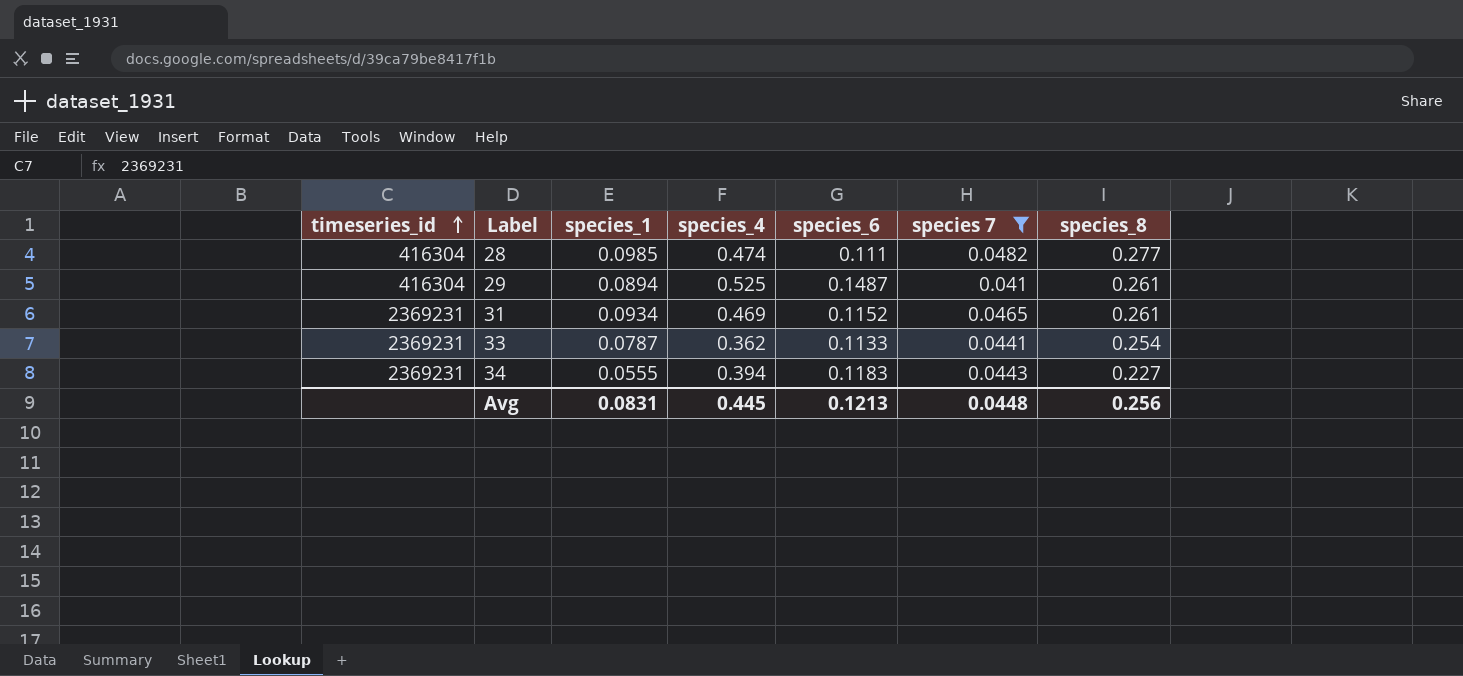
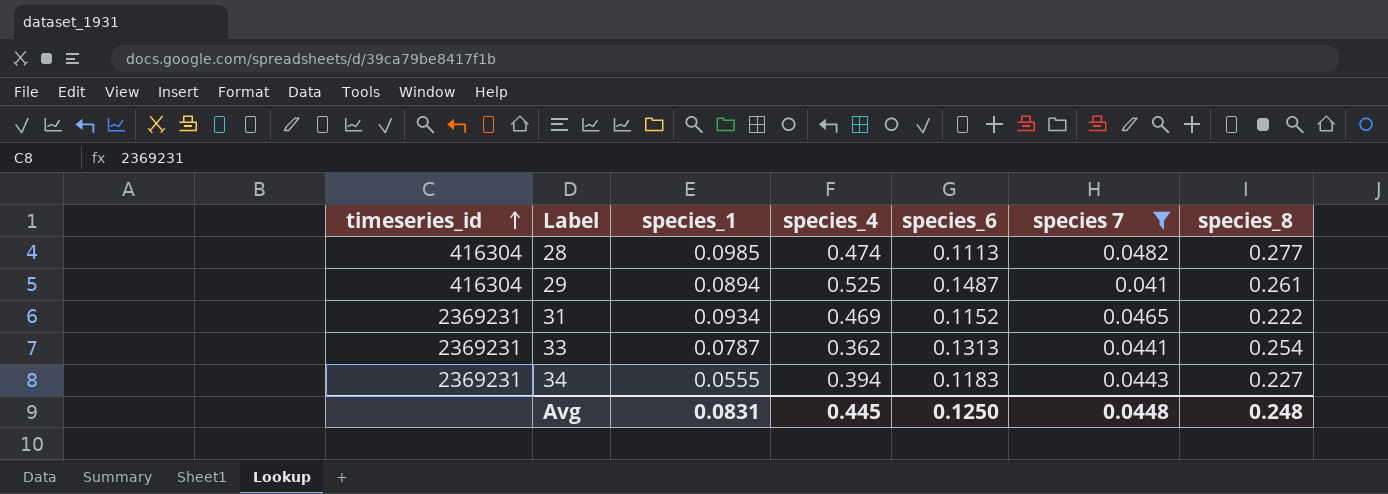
28 | species_6: 0.111 -> 0.1113
31 | species_8: 0.261 -> 0.222
33 | species_6: 0.1133 -> 0.1313
Avg | species_6: 0.1213 -> 0.1250
Avg | species_8: 0.256 -> 0.248

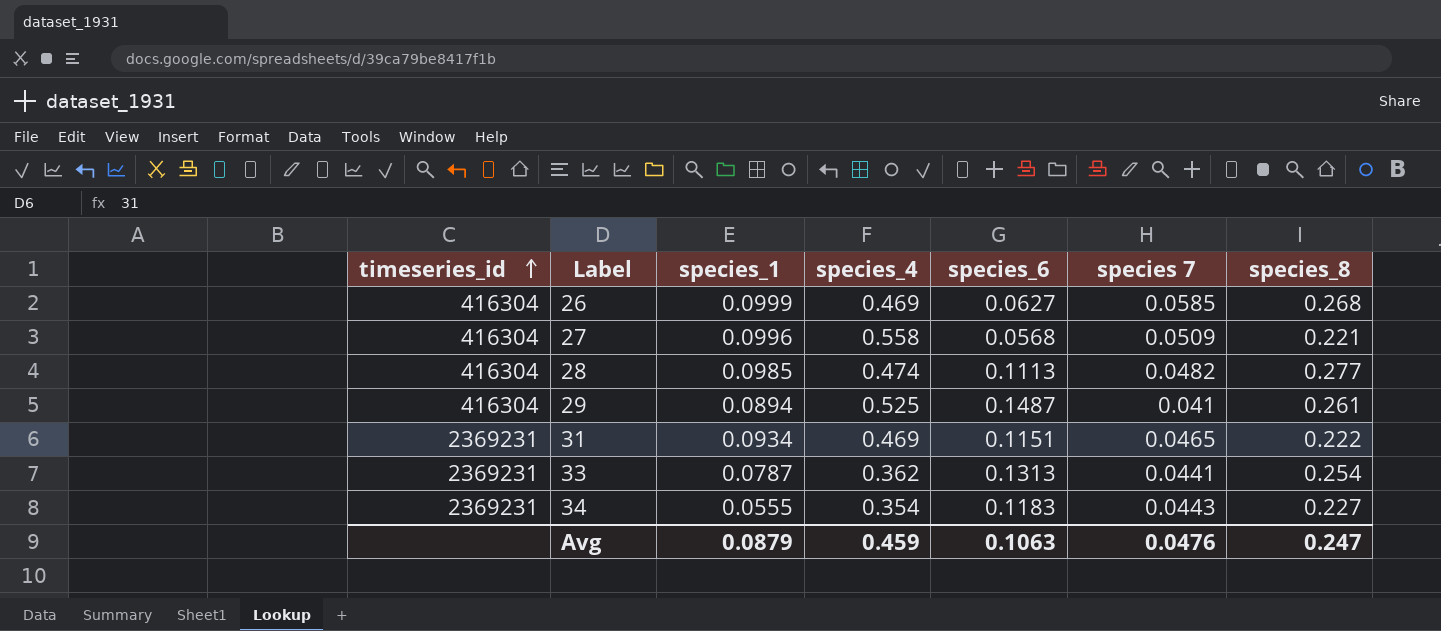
filter: species 7 <= 0.0482 -> none
31 | species_6: 0.1152 -> 0.1151
34 | species_4: 0.394 -> 0.354
Avg | species_1: 0.0831 -> 0.0879
Avg | species_4: 0.445 -> 0.459
Avg | species_6: 0.1250 -> 0.1063
Avg | species 7: 0.0448 -> 0.0476
Avg | species_8: 0.248 -> 0.247

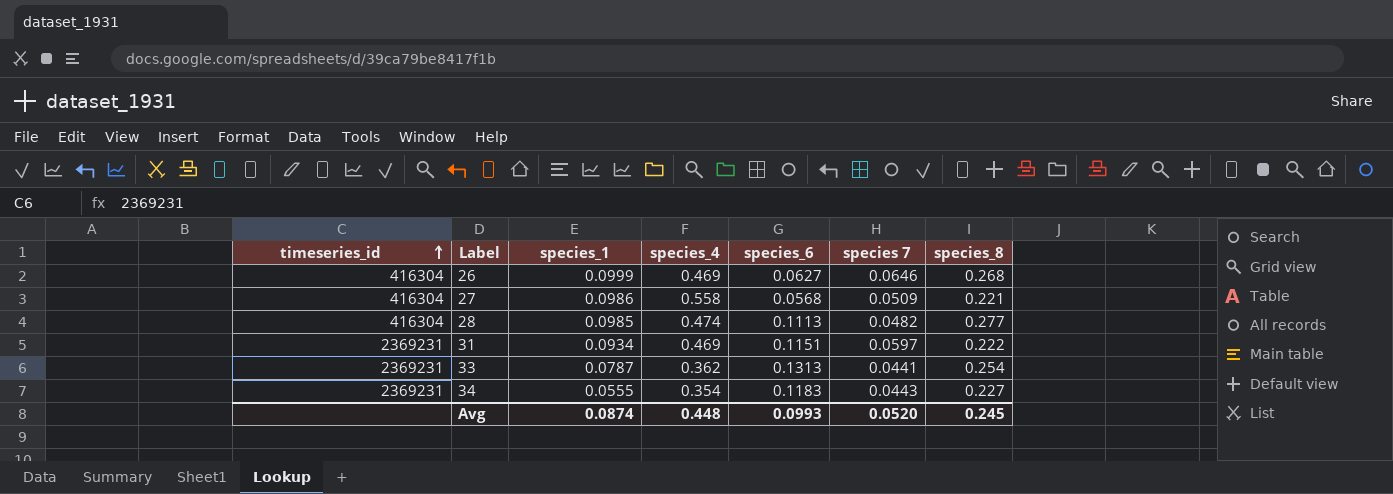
row 29: 416304 | 0.0894 | 0.525 | 0.1487 | 0.041 | 0.261 -> none
26 | species 7: 0.0585 -> 0.0646
27 | species_1: 0.0996 -> 0.0986
31 | species 7: 0.0465 -> 0.0597
Avg | species_1: 0.0879 -> 0.0874
Avg | species_4: 0.459 -> 0.448
Avg | species_6: 0.1063 -> 0.0993
Avg | species 7: 0.0476 -> 0.0520
Avg | species_8: 0.247 -> 0.245

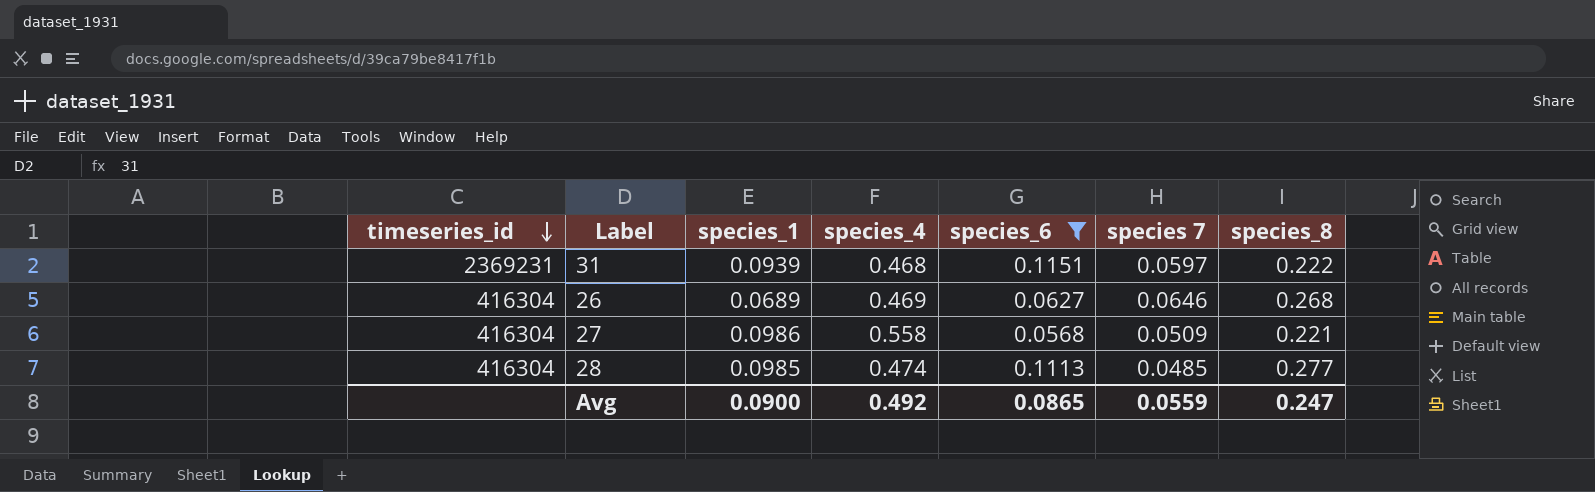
filter: none -> species_6 <= 0.1151
row order: timeseries_id ascending -> timeseries_id descending
31 | species_1: 0.0934 -> 0.0939
31 | species_4: 0.469 -> 0.468
26 | species_1: 0.0999 -> 0.0689
28 | species 7: 0.0482 -> 0.0485
Avg | species_1: 0.0874 -> 0.0900
Avg | species_4: 0.448 -> 0.492
Avg | species_6: 0.0993 -> 0.0865
Avg | species 7: 0.0520 -> 0.0559
Avg | species_8: 0.245 -> 0.247

